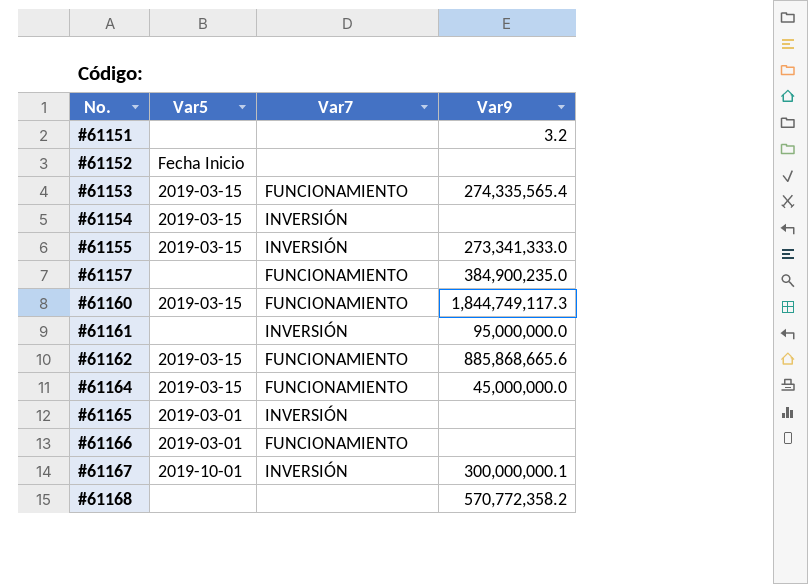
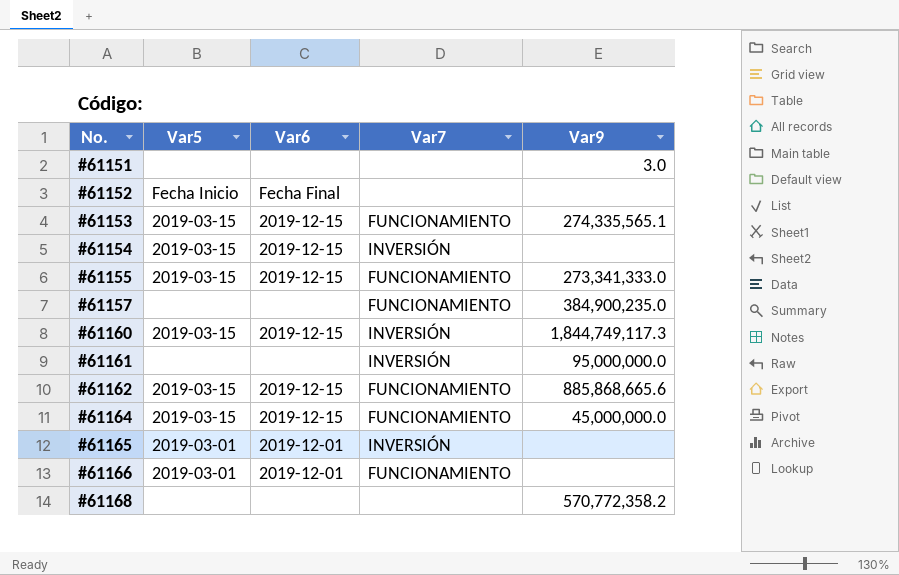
column Var6 | position: none -> 3
row #61167: 2019-10-01 | INVERSIÓN | 300,000,000.1 -> none
#61151 | Var9: 3.2 -> 3.0
#61153 | Var9: 274,335,565.4 -> 274,335,565.1
#61155 | Var7: INVERSIÓN -> FUNCIONAMIENTO
#61160 | Var7: FUNCIONAMIENTO -> INVERSIÓN

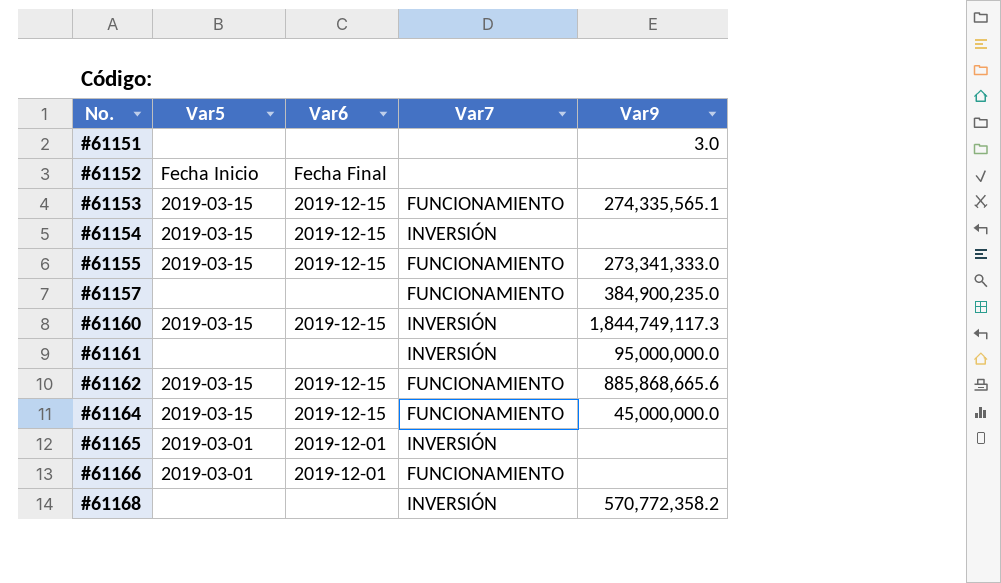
#61168 | Var7: none -> INVERSIÓN

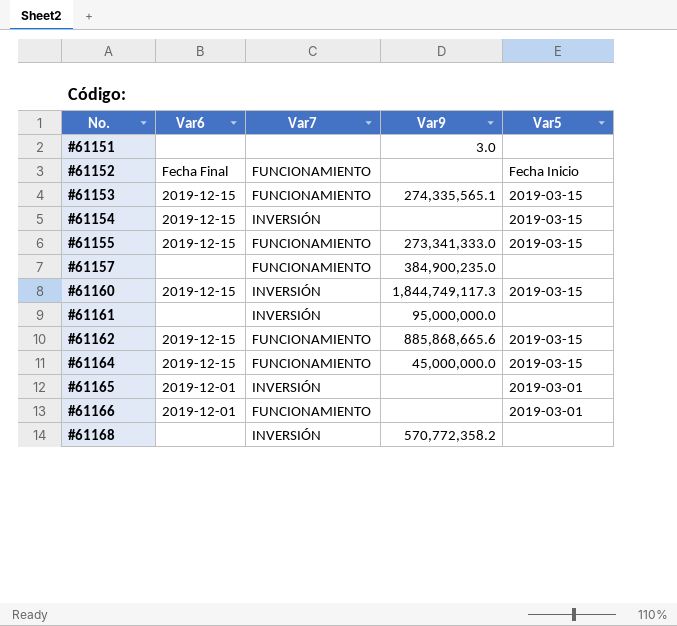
column Var5 | position: 2 -> 5
#61152 | Var7: none -> FUNCIONAMIENTO

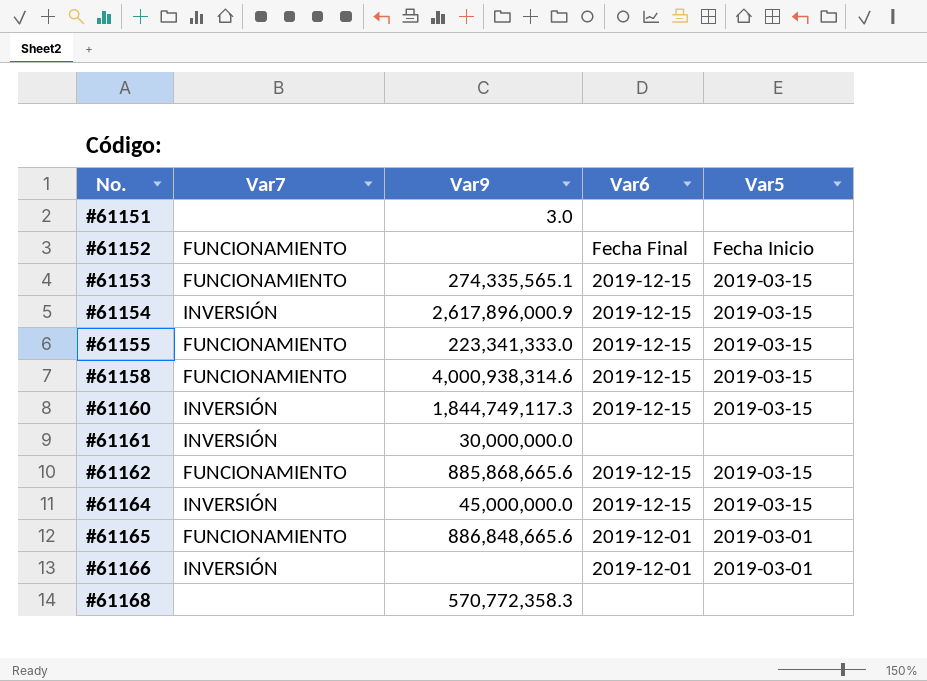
column Var6 | position: 2 -> 4
row #61157: none | FUNCIONAMIENTO | 384,900,235.0 | none -> none
#61154 | Var9: none -> 2,617,896,000.9
#61155 | Var9: 273,341,333.0 -> 223,341,333.0
row #61158: none -> FUNCIONAMIENTO | 4,000,938,314.6 | 2019-12-15 | 2019-03-15
#61161 | Var9: 95,000,000.0 -> 30,000,000.0
#61164 | Var7: FUNCIONAMIENTO -> INVERSIÓN
#61165 | Var7: INVERSIÓN -> FUNCIONAMIENTO
#61165 | Var9: none -> 886,848,665.6
#61166 | Var7: FUNCIONAMIENTO -> INVERSIÓN
#61168 | Var7: INVERSIÓN -> none
#61168 | Var9: 570,772,358.2 -> 570,772,358.3

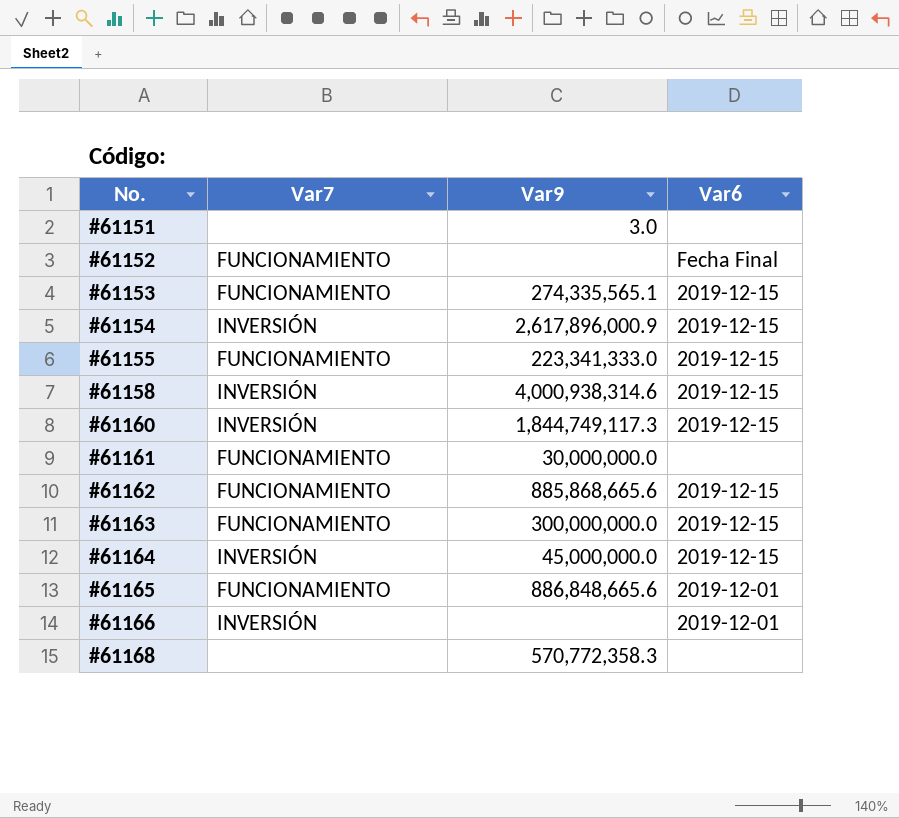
column Var5 | position: 5 -> none
#61158 | Var7: FUNCIONAMIENTO -> INVERSIÓN
#61161 | Var7: INVERSIÓN -> FUNCIONAMIENTO
row #61163: none -> FUNCIONAMIENTO | 300,000,000.0 | 2019-12-15

